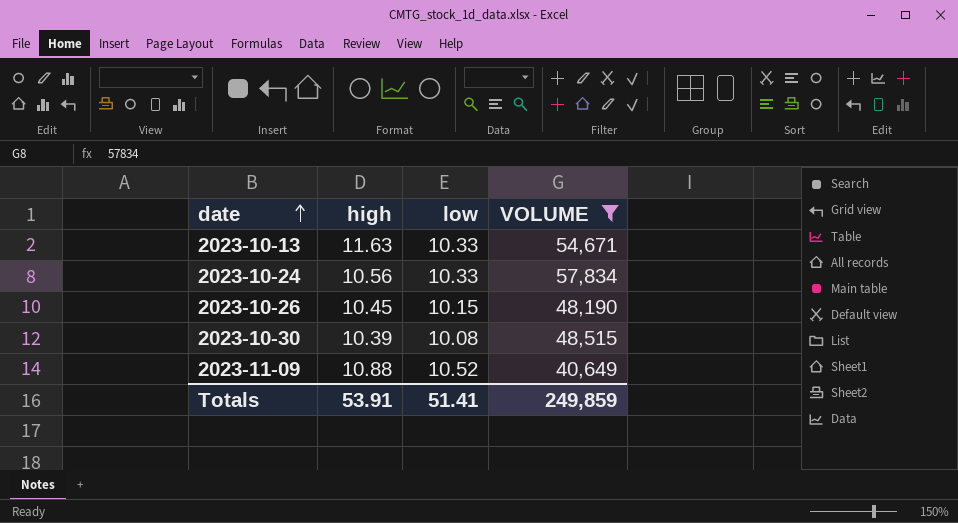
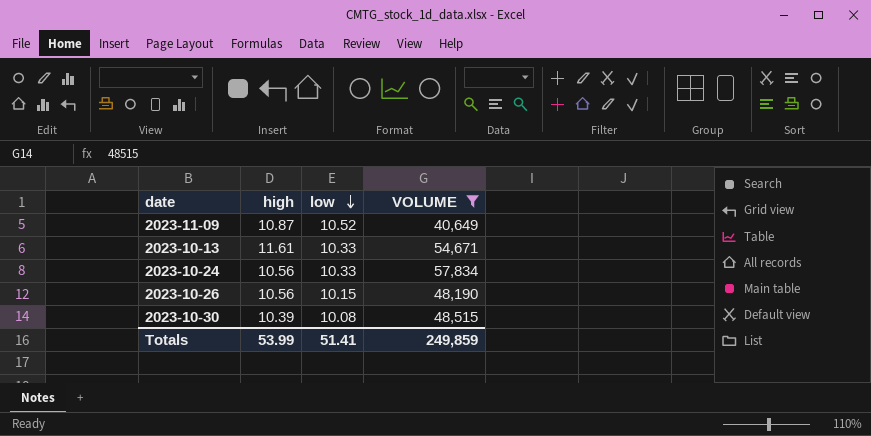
row order: date ascending -> low descending
2023-11-09 | high: 10.88 -> 10.87
2023-10-13 | high: 11.63 -> 11.61
2023-10-26 | high: 10.45 -> 10.56
Totals | high: 53.91 -> 53.99

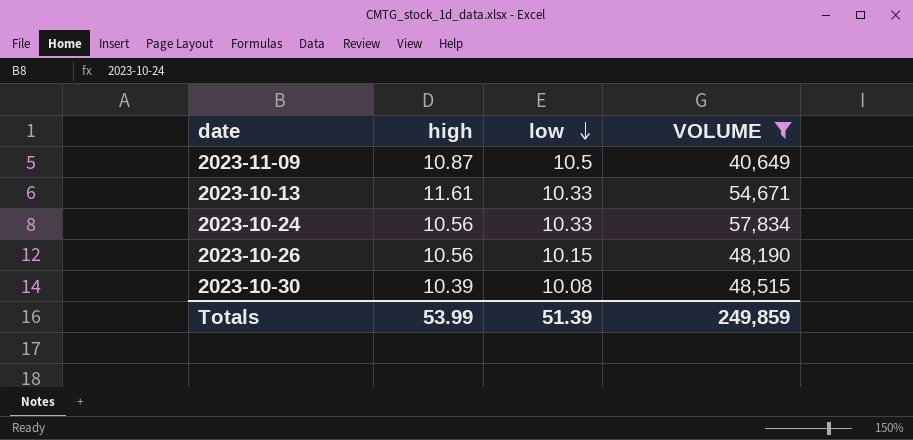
2023-11-09 | low: 10.52 -> 10.5
Totals | low: 51.41 -> 51.39

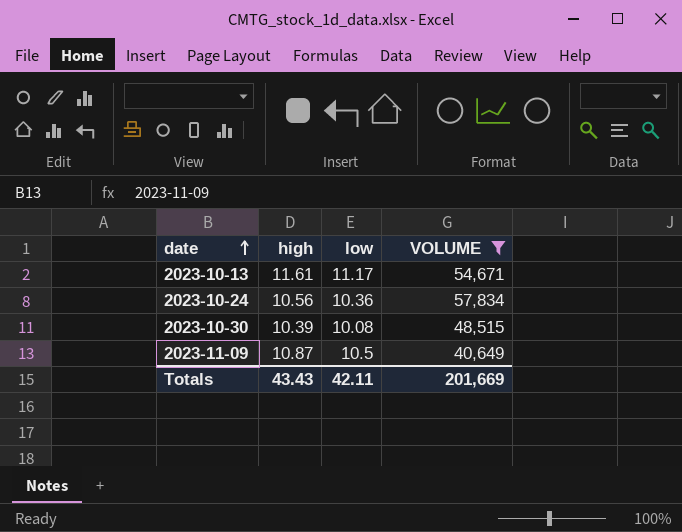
row order: low descending -> date ascending
row 2023-10-26: 10.56 | 10.15 | 48,190 -> none
2023-10-13 | low: 10.33 -> 11.17
2023-10-24 | low: 10.33 -> 10.36
Totals | high: 53.99 -> 43.43
Totals | low: 51.39 -> 42.11
Totals | VOLUME: 249,859 -> 201,669

